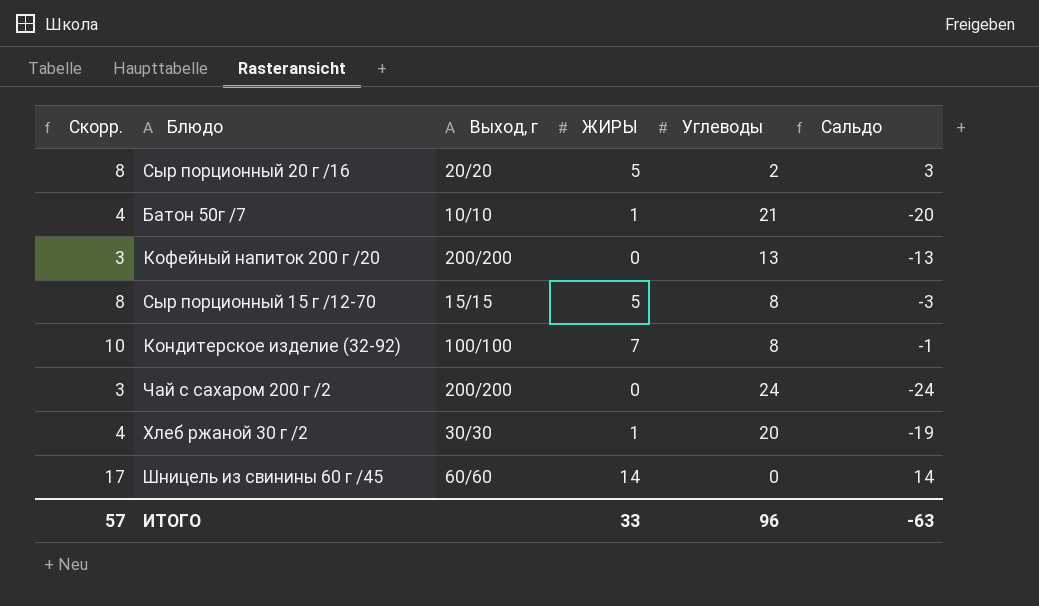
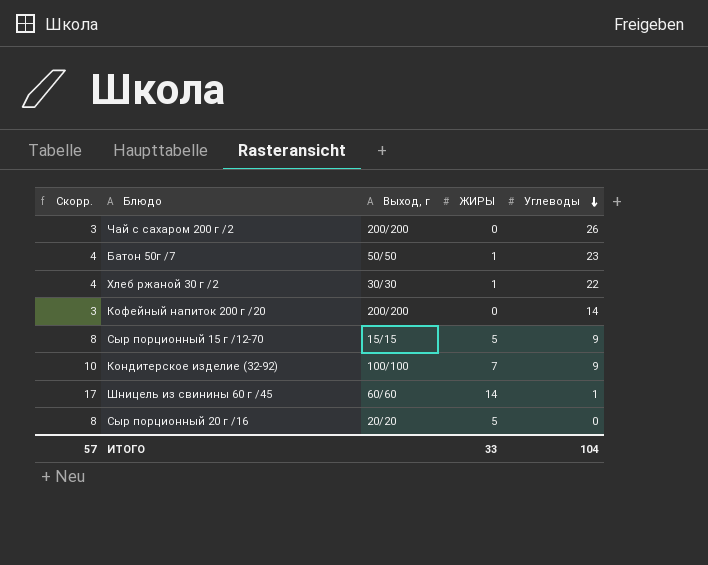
row order: none -> Углеводы descending
column Сальдо | formula: [ЖИРЫ] - [Углеводы] -> none
Чай с сахаром 200 г /2 | Углеводы: 24 -> 26
Батон 50г /7 | Выход, г: 10/10 -> 50/50
Батон 50г /7 | Углеводы: 21 -> 23
Хлеб ржаной 30 г /2 | Углеводы: 20 -> 22
Кофейный напиток 200 г /20 | Углеводы: 13 -> 14
Сыр порционный 15 г /12-70 | Углеводы: 8 -> 9
Кондитерское изделие (32-92) | Углеводы: 8 -> 9
Шницель из свинины 60 г /45 | Углеводы: 0 -> 1
Сыр порционный 20 г /16 | Углеводы: 2 -> 0
ИТОГО | Углеводы: 96 -> 104

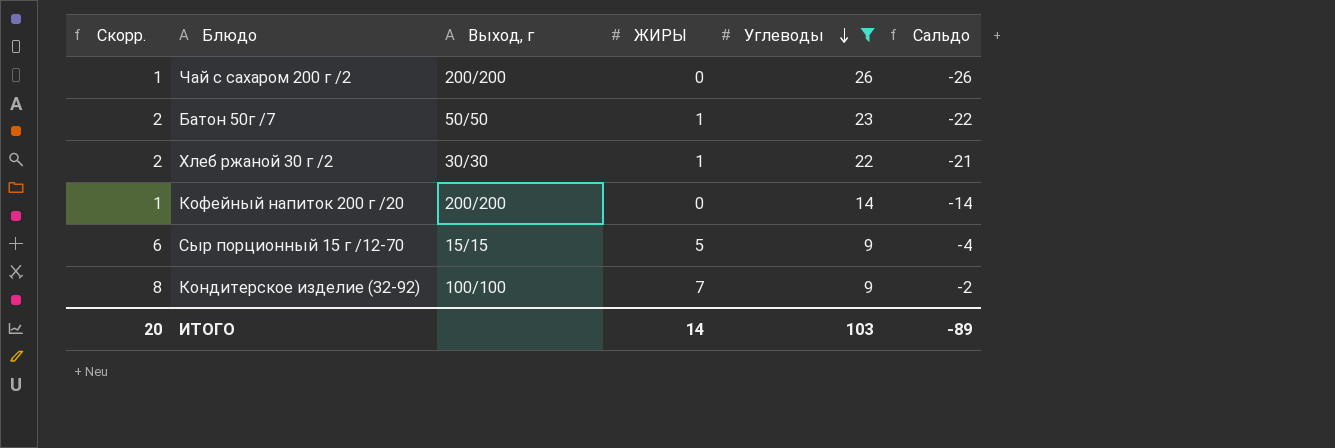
filter: none -> Углеводы >= 9
column Скорр. | formula: [ЖИРЫ] + 3 -> [ЖИРЫ] + 1
column Сальдо | formula: none -> [ЖИРЫ] - [Углеводы]
ИТОГО | Скорр.: 57 -> 20
ИТОГО | ЖИРЫ: 33 -> 14
ИТОГО | Углеводы: 104 -> 103

